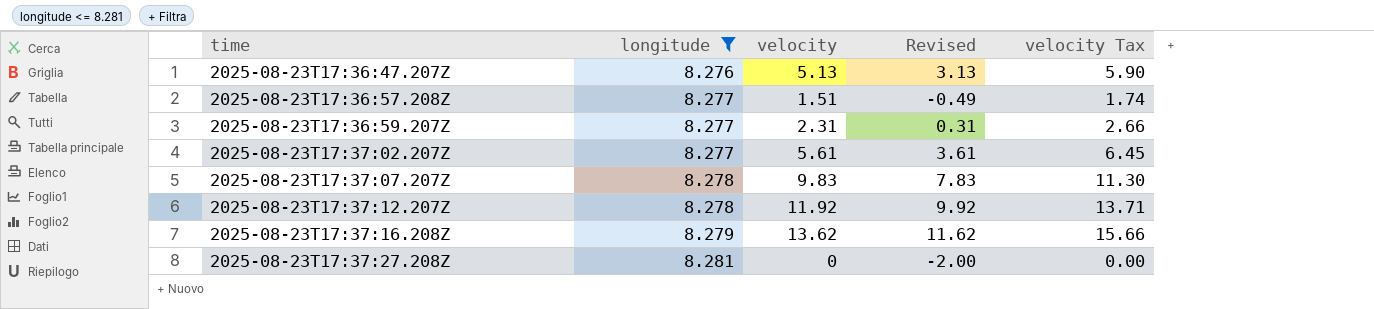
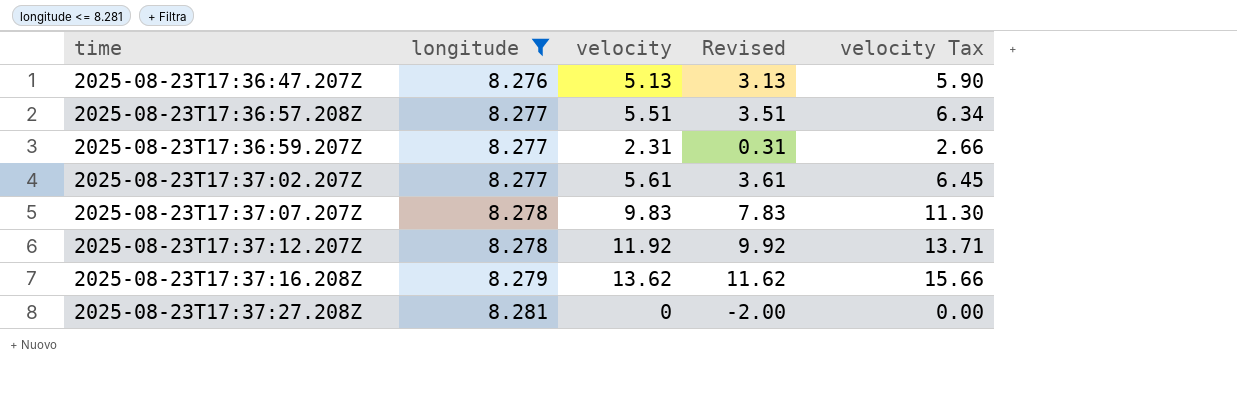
2025-08-23T17:36:57.208Z | velocity: 1.51 -> 5.51
2025-08-23T17:36:57.208Z | Revised: -0.49 -> 3.51
2025-08-23T17:36:57.208Z | velocity Tax: 1.74 -> 6.34

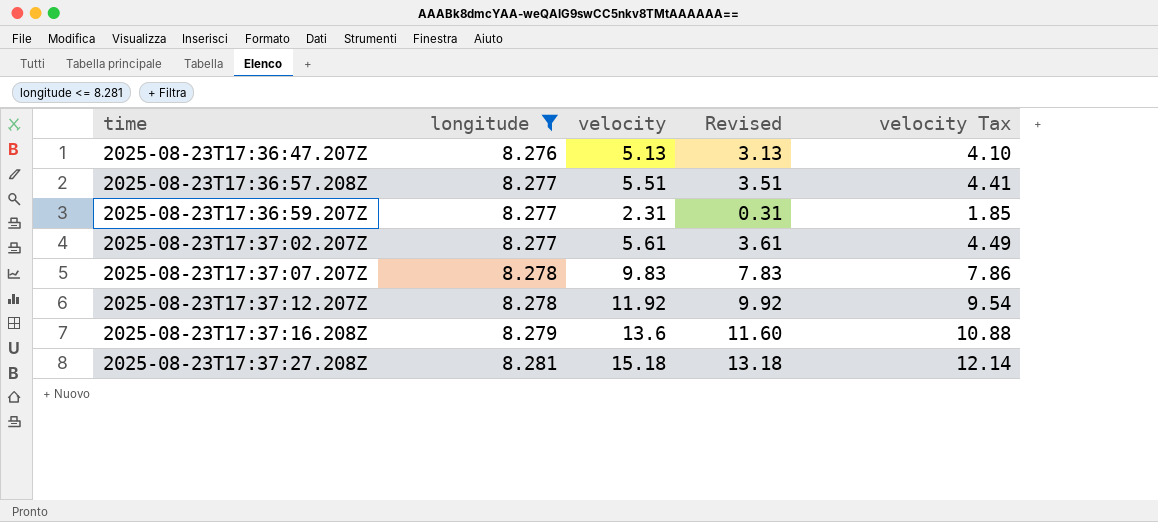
column velocity Tax | formula: [velocity] * 1.15 -> [velocity] * 0.8
2025-08-23T17:37:16.208Z | velocity: 13.62 -> 13.6
2025-08-23T17:37:16.208Z | Revised: 11.62 -> 11.60
2025-08-23T17:37:27.208Z | velocity: 0 -> 15.18
2025-08-23T17:37:27.208Z | Revised: -2.00 -> 13.18

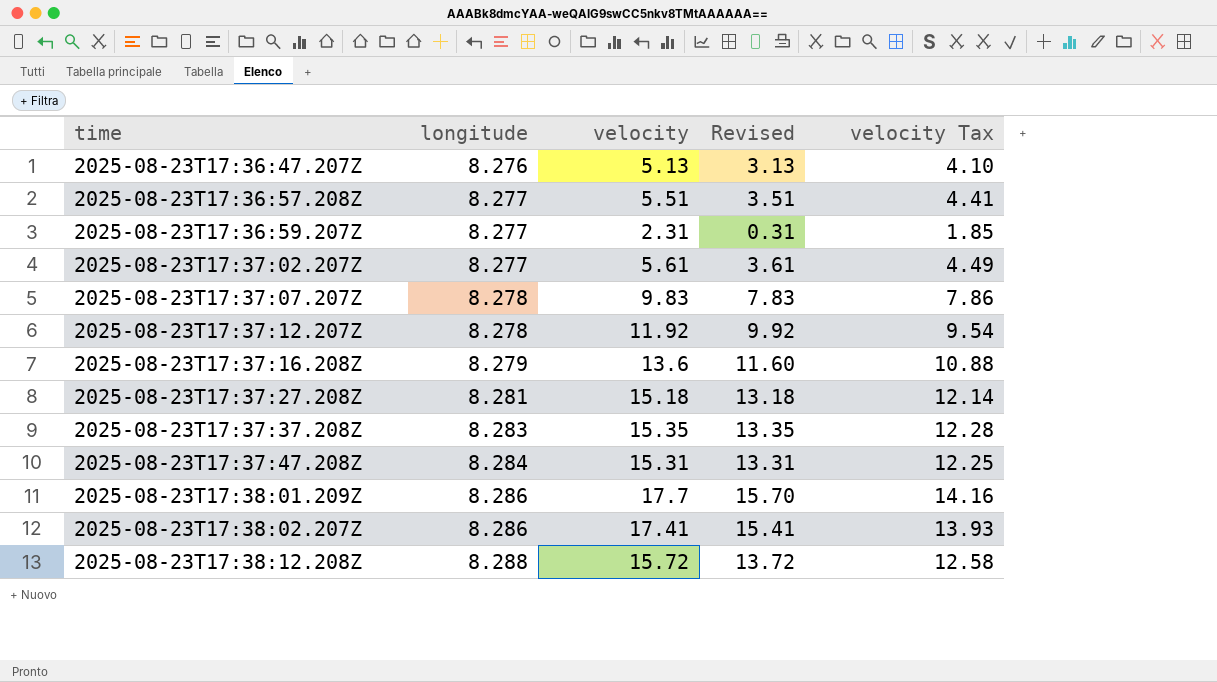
filter: longitude <= 8.281 -> none

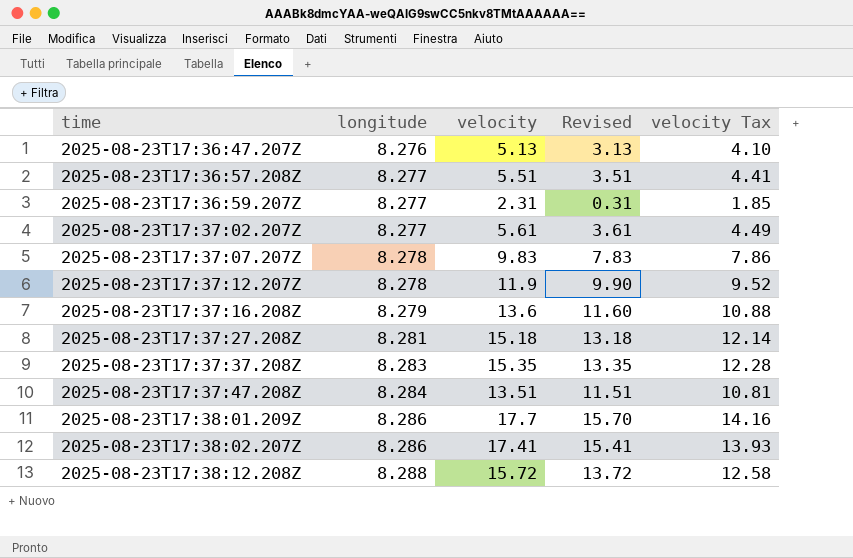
2025-08-23T17:37:12.207Z | velocity: 11.92 -> 11.9
2025-08-23T17:37:12.207Z | Revised: 9.92 -> 9.90
2025-08-23T17:37:12.207Z | velocity Tax: 9.54 -> 9.52
2025-08-23T17:37:47.208Z | velocity: 15.31 -> 13.51
2025-08-23T17:37:47.208Z | Revised: 13.31 -> 11.51
2025-08-23T17:37:47.208Z | velocity Tax: 12.25 -> 10.81

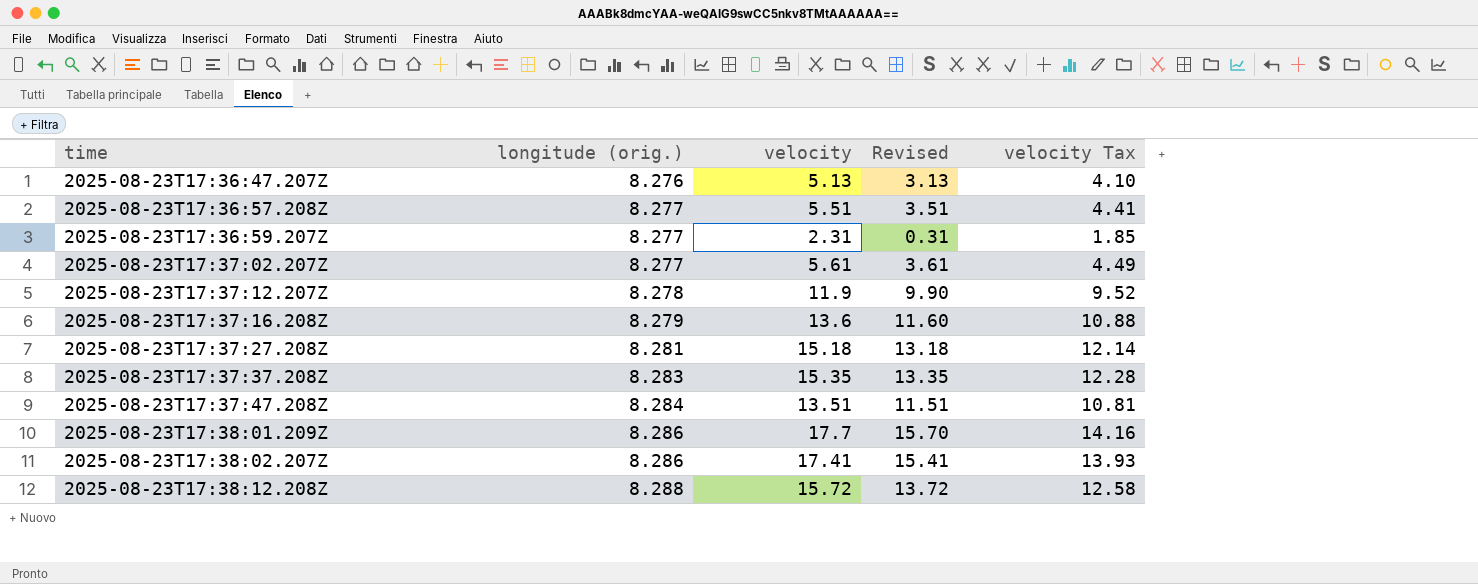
column name: longitude -> longitude (orig.)
row 2025-08-23T17:37:07.207Z: 8.278 | 9.83 | 7.83 | 7.86 -> none

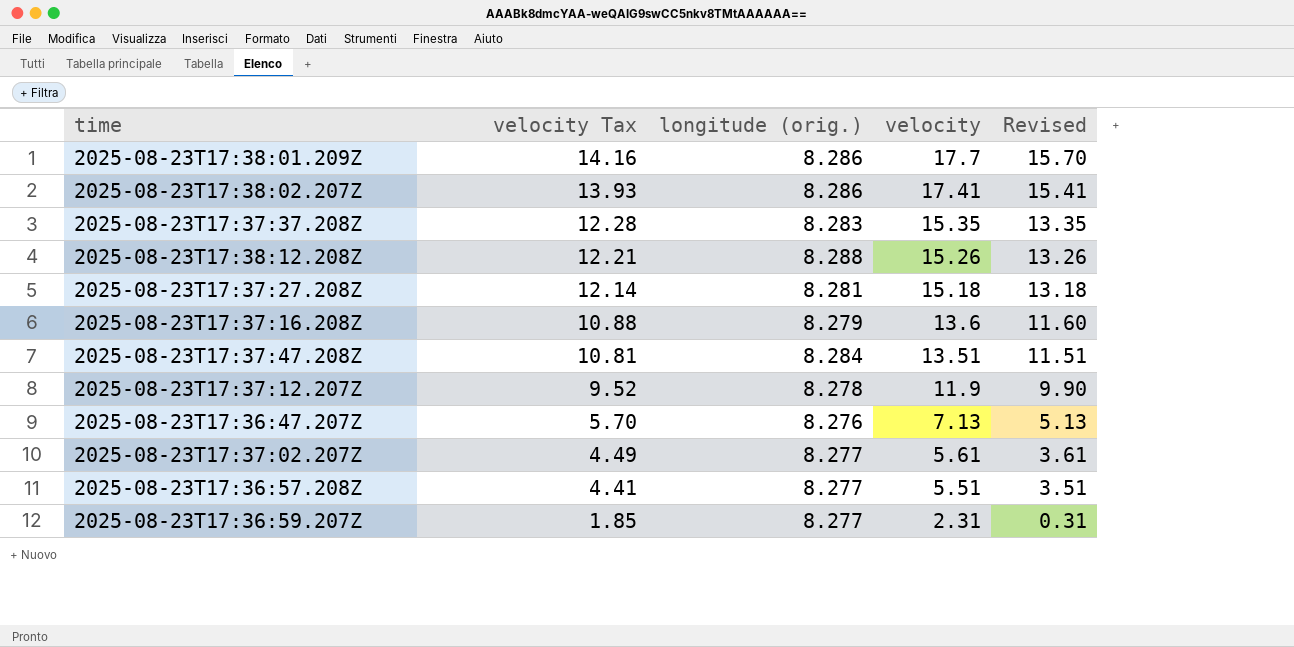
row order: time ascending -> velocity Tax descending
column velocity Tax | position: 5 -> 2
2025-08-23T17:38:12.208Z | velocity Tax: 12.58 -> 12.21
2025-08-23T17:38:12.208Z | velocity: 15.72 -> 15.26
2025-08-23T17:38:12.208Z | Revised: 13.72 -> 13.26
2025-08-23T17:36:47.207Z | velocity Tax: 4.10 -> 5.70
2025-08-23T17:36:47.207Z | velocity: 5.13 -> 7.13
2025-08-23T17:36:47.207Z | Revised: 3.13 -> 5.13

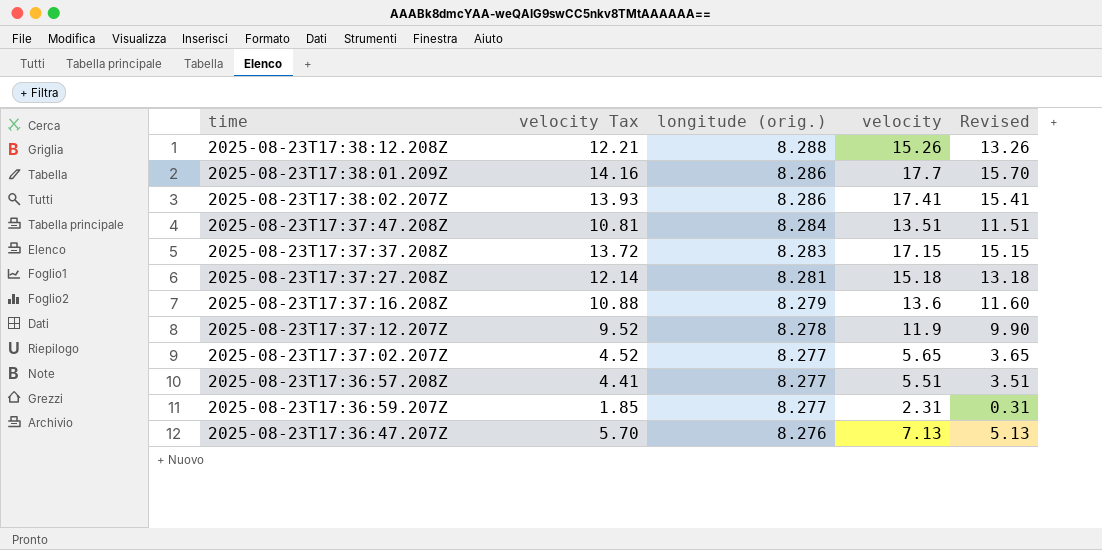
row order: velocity Tax descending -> longitude (orig.) descending
2025-08-23T17:37:37.208Z | velocity Tax: 12.28 -> 13.72
2025-08-23T17:37:37.208Z | velocity: 15.35 -> 17.15
2025-08-23T17:37:37.208Z | Revised: 13.35 -> 15.15
2025-08-23T17:37:02.207Z | velocity Tax: 4.49 -> 4.52
2025-08-23T17:37:02.207Z | velocity: 5.61 -> 5.65
2025-08-23T17:37:02.207Z | Revised: 3.61 -> 3.65

